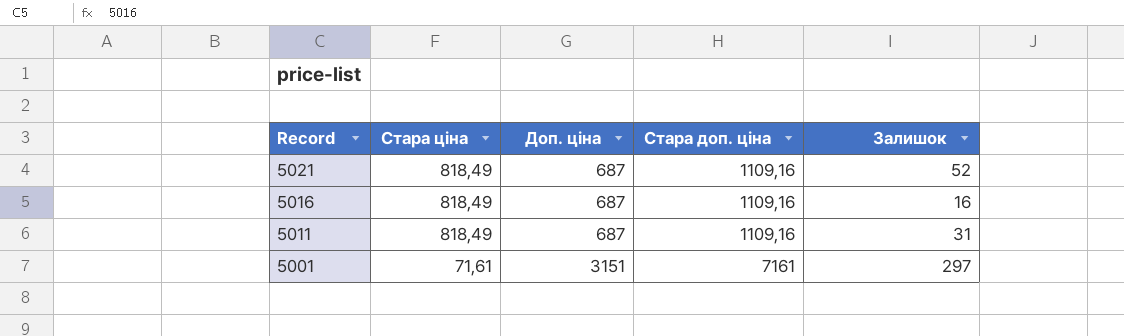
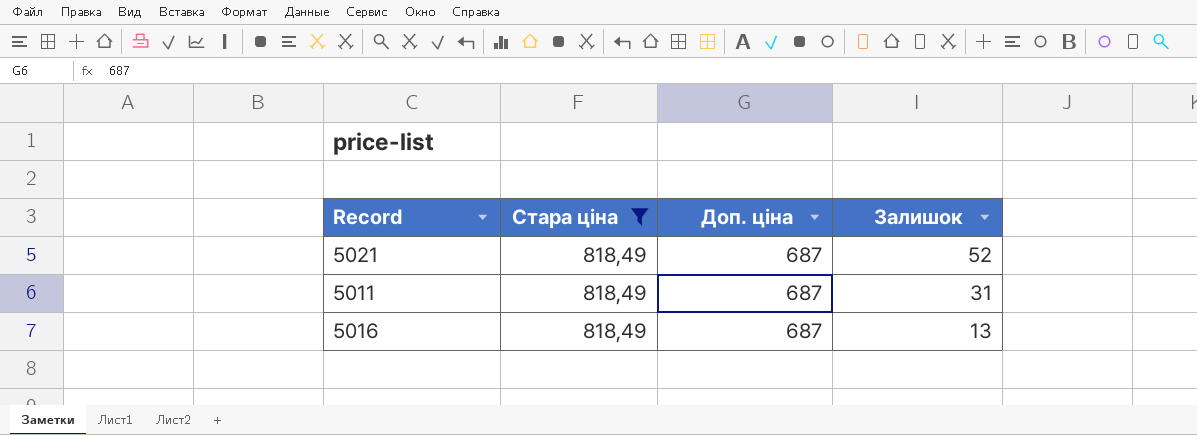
filter: none -> Стара ціна = 818,49
row order: Record descending -> Залишок descending
column Стара доп. ціна | position: 4 -> none
5016 | Залишок: 16 -> 13

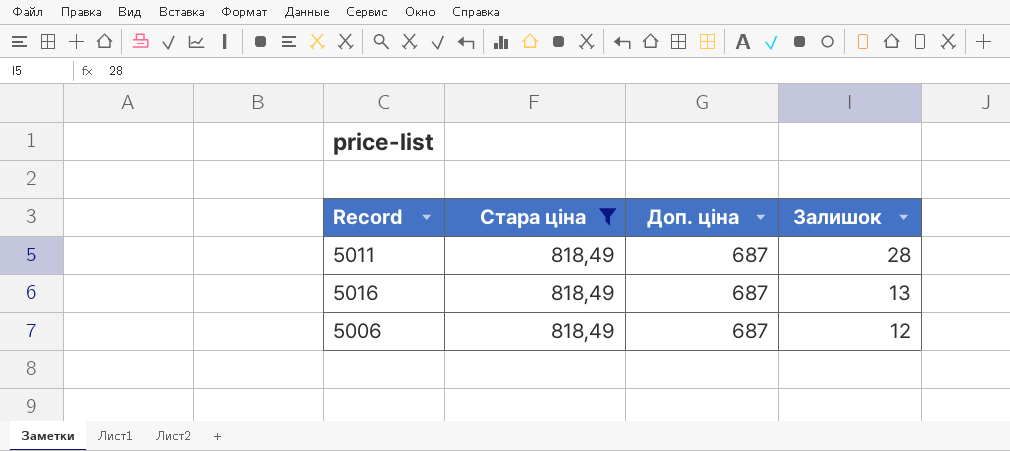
row 5021: 818,49 | 687 | 52 -> none
5011 | Залишок: 31 -> 28
row 5006: none -> 818,49 | 687 | 12

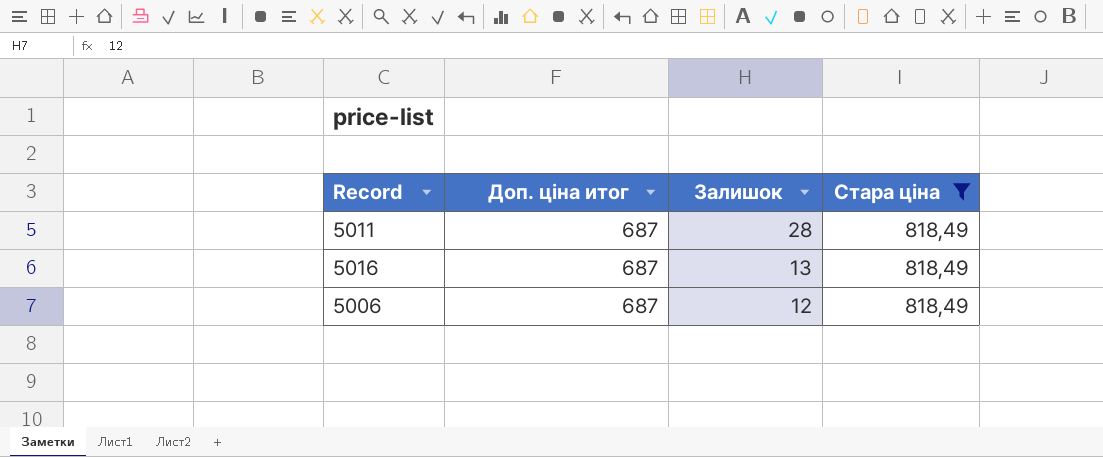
column name: Доп. ціна -> Доп. ціна итог
column Стара ціна | position: 2 -> 4

